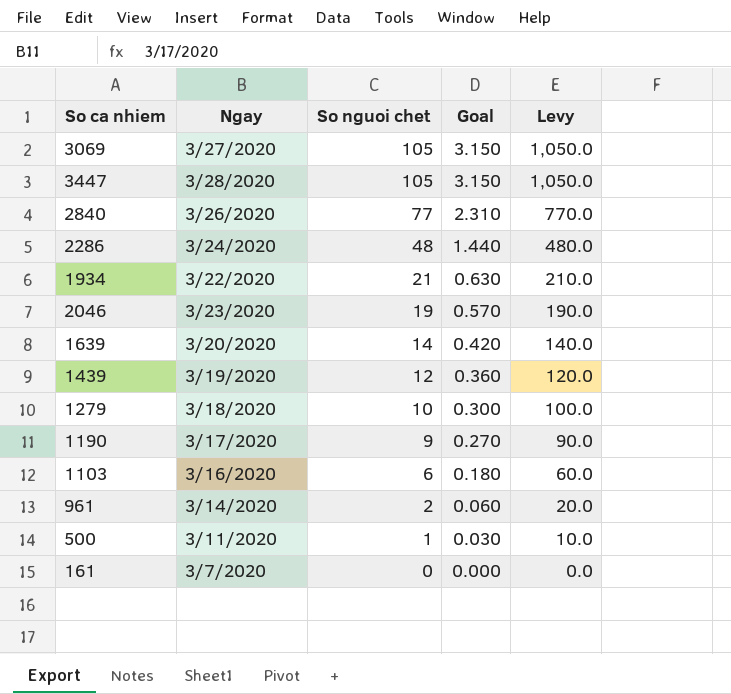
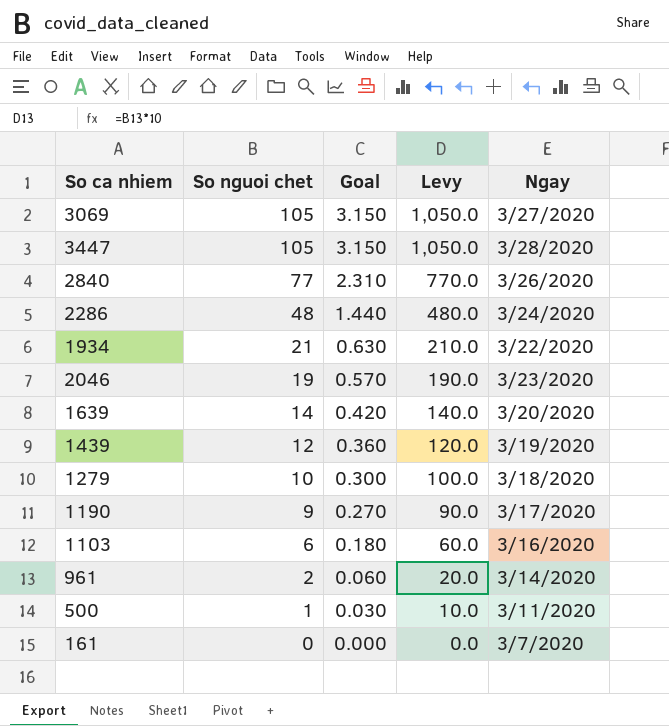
column Ngay | position: 2 -> 5

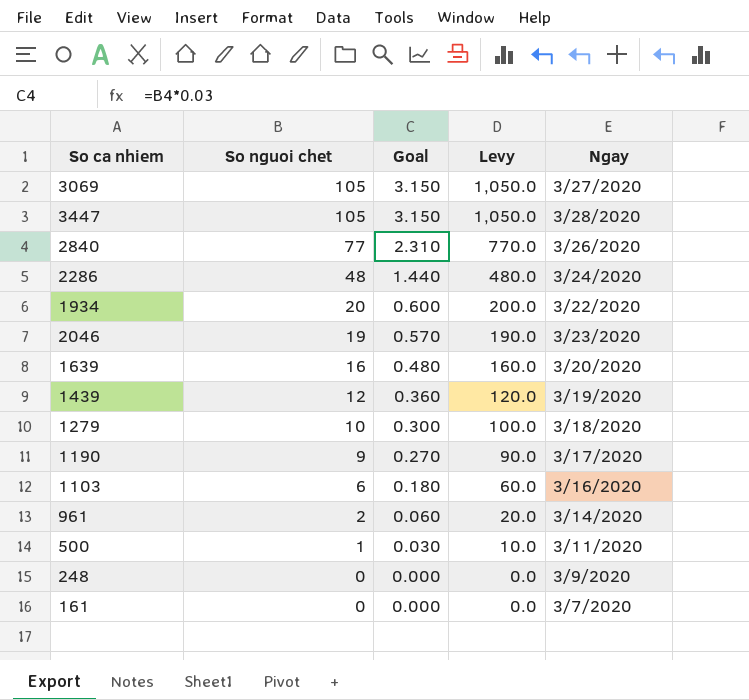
1934 | So nguoi chet: 21 -> 20
1934 | Goal: 0.630 -> 0.600
1934 | Levy: 210.0 -> 200.0
1639 | So nguoi chet: 14 -> 16
1639 | Goal: 0.420 -> 0.480
1639 | Levy: 140.0 -> 160.0
row 248: none -> 0 | 0.000 | 0.0 | 3/9/2020

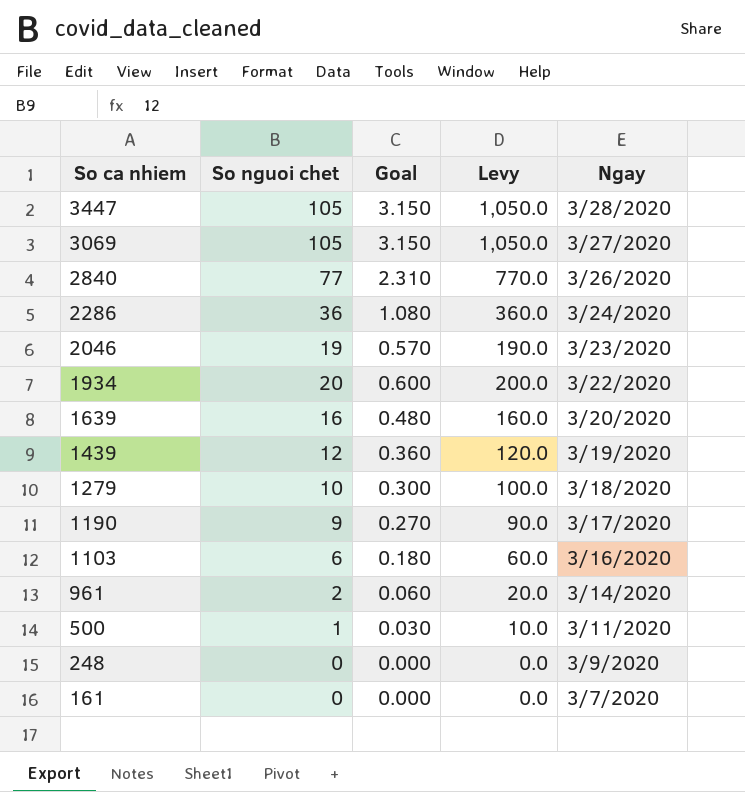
row order: So nguoi chet descending -> So ca nhiem descending
2286 | So nguoi chet: 48 -> 36
2286 | Goal: 1.440 -> 1.080
2286 | Levy: 480.0 -> 360.0

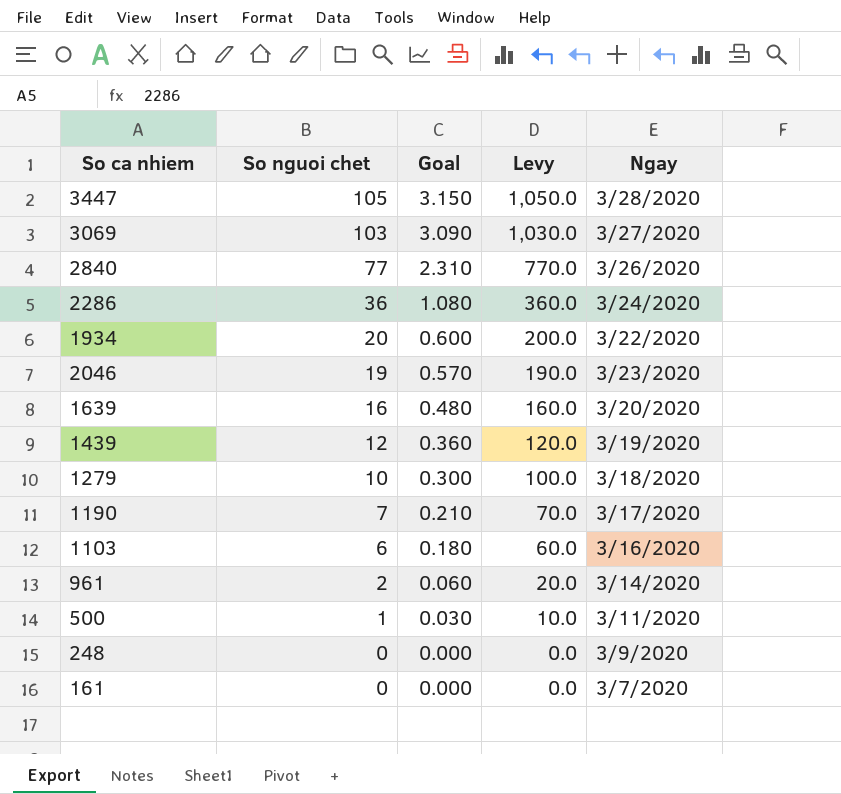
row order: So ca nhiem descending -> So nguoi chet descending
3069 | So nguoi chet: 105 -> 103
3069 | Goal: 3.150 -> 3.090
3069 | Levy: 1,050.0 -> 1,030.0
1190 | So nguoi chet: 9 -> 7
1190 | Goal: 0.270 -> 0.210
1190 | Levy: 90.0 -> 70.0

